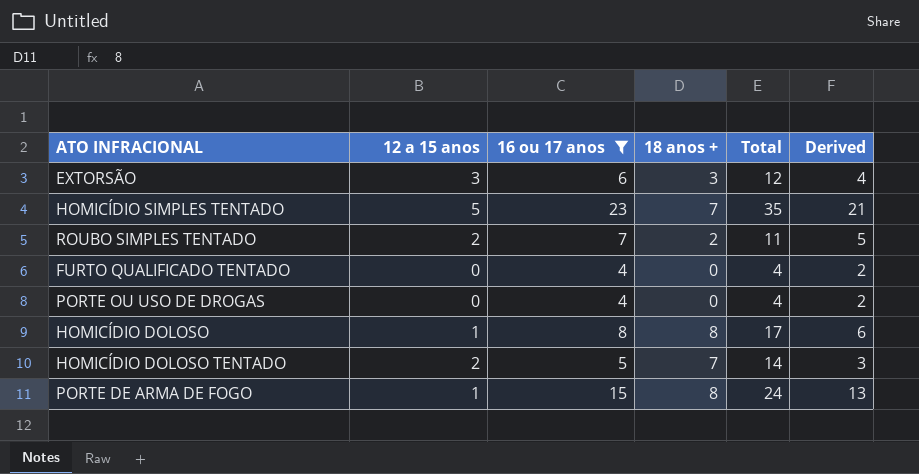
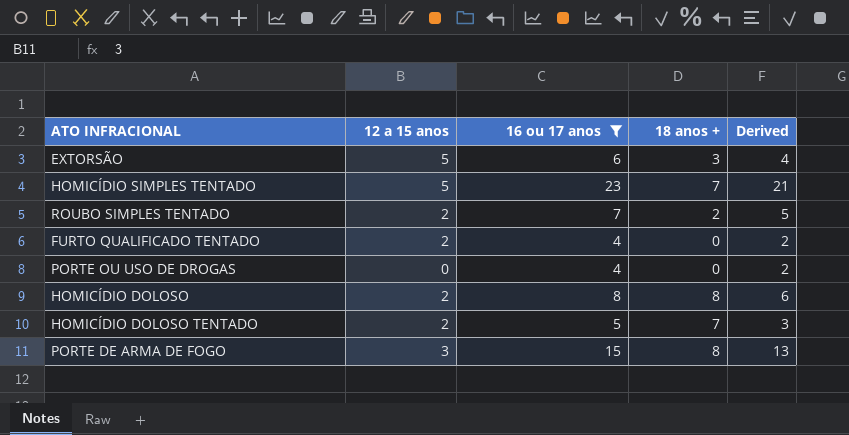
column Total | formula: [12 a 15 anos] + [16 ou 17 anos] + [18 anos +] -> none
EXTORSÃO | 12 a 15 anos: 3 -> 5
FURTO QUALIFICADO TENTADO | 12 a 15 anos: 0 -> 2
HOMICÍDIO DOLOSO | 12 a 15 anos: 1 -> 2
PORTE DE ARMA DE FOGO | 12 a 15 anos: 1 -> 3

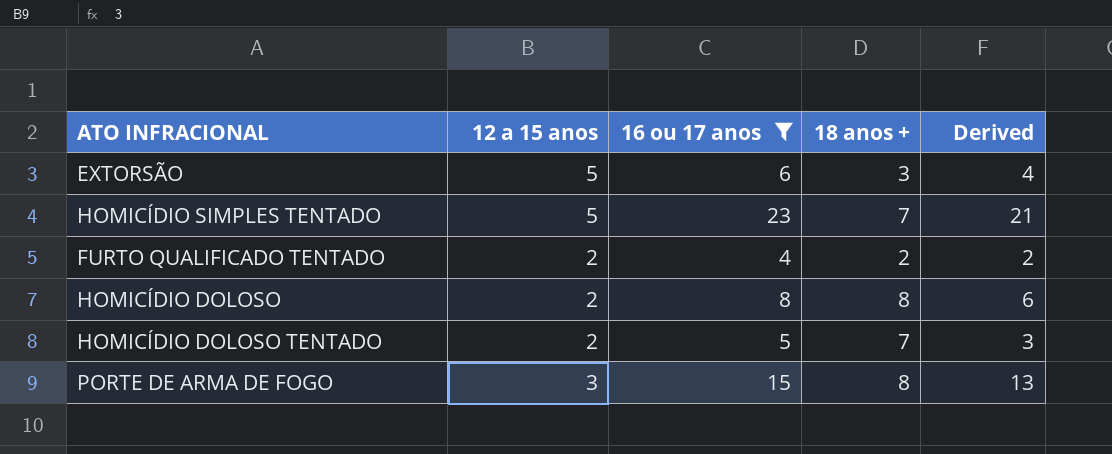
row ROUBO SIMPLES TENTADO: 2 | 7 | 2 | 5 -> none
row PORTE OU USO DE DROGAS: 0 | 4 | 0 | 2 -> none
FURTO QUALIFICADO TENTADO | 18 anos +: 0 -> 2

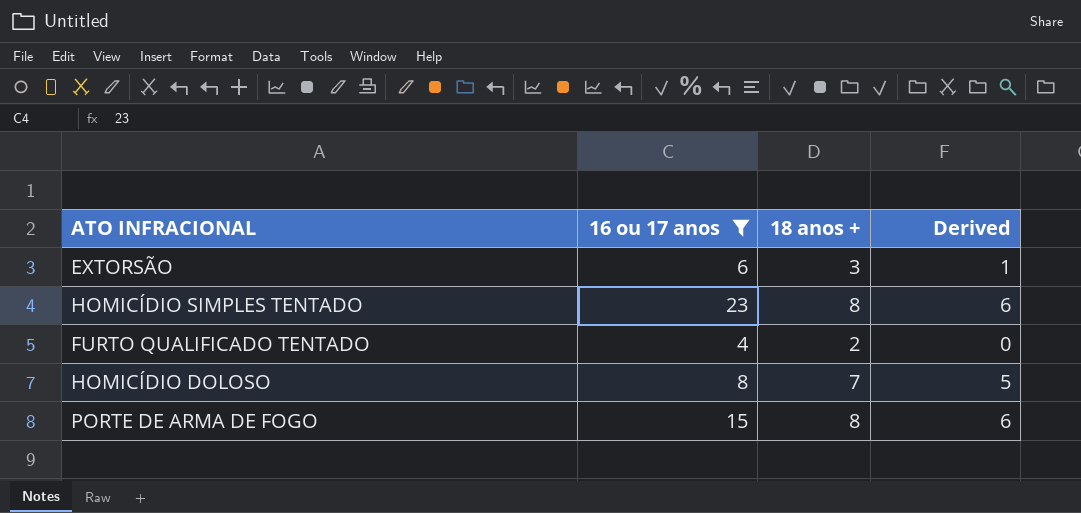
column 12 a 15 anos | position: 2 -> none
column Derived | formula: [16 ou 17 anos] - 2 -> [18 anos +] - 2
row HOMICÍDIO DOLOSO TENTADO: 2 | 5 | 7 | 3 -> none
HOMICÍDIO SIMPLES TENTADO | 18 anos +: 7 -> 8
HOMICÍDIO DOLOSO | 18 anos +: 8 -> 7

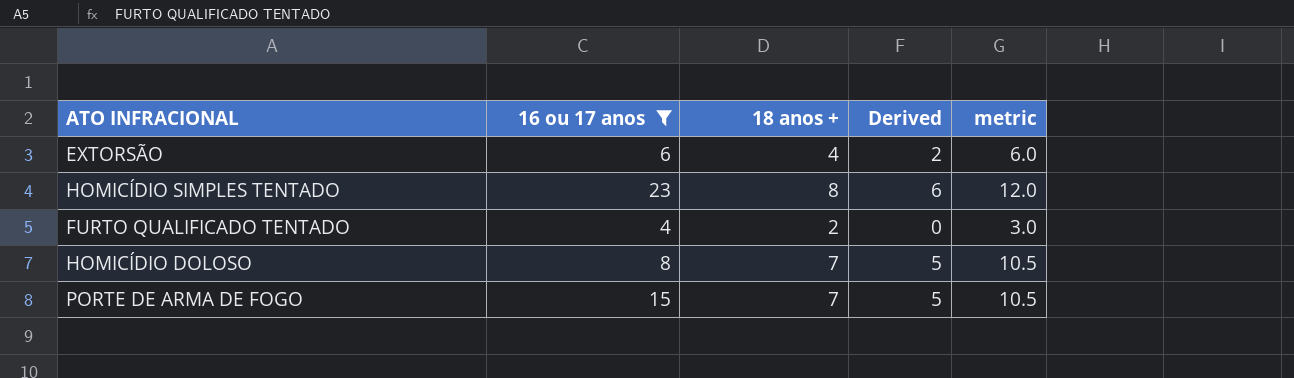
column metric | formula: none -> [18 anos +] * 1.5
EXTORSÃO | 18 anos +: 3 -> 4
EXTORSÃO | Derived: 1 -> 2
PORTE DE ARMA DE FOGO | 18 anos +: 8 -> 7
PORTE DE ARMA DE FOGO | Derived: 6 -> 5

